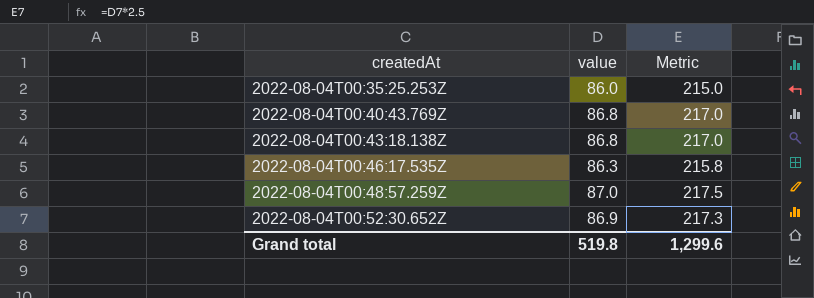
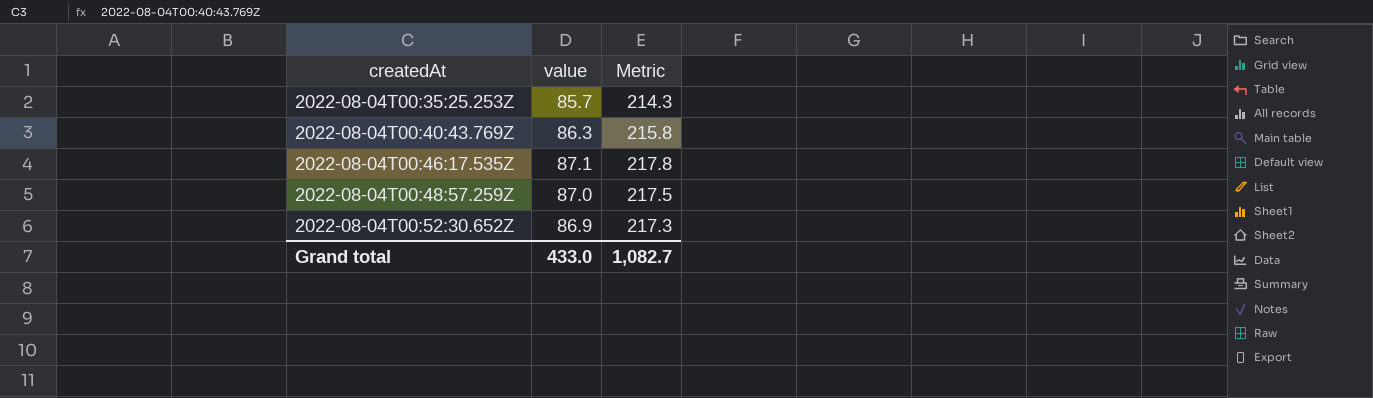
row 2022-08-04T00:43:18.138Z: 86.8 | 217.0 -> none
2022-08-04T00:35:25.253Z | value: 86.0 -> 85.7
2022-08-04T00:35:25.253Z | Metric: 215.0 -> 214.3
2022-08-04T00:40:43.769Z | value: 86.8 -> 86.3
2022-08-04T00:40:43.769Z | Metric: 217.0 -> 215.8
2022-08-04T00:46:17.535Z | value: 86.3 -> 87.1
2022-08-04T00:46:17.535Z | Metric: 215.8 -> 217.8
Grand total | value: 519.8 -> 433.0
Grand total | Metric: 1,299.6 -> 1,082.7

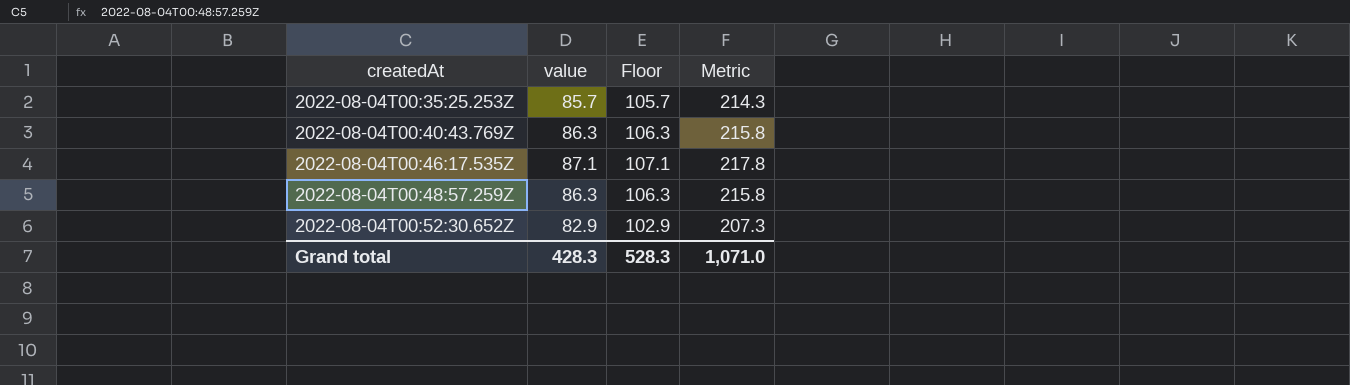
column Floor | formula: none -> [value] + 20
2022-08-04T00:48:57.259Z | value: 87.0 -> 86.3
2022-08-04T00:48:57.259Z | Metric: 217.5 -> 215.8
2022-08-04T00:52:30.652Z | value: 86.9 -> 82.9
2022-08-04T00:52:30.652Z | Metric: 217.3 -> 207.3
Grand total | value: 433.0 -> 428.3
Grand total | Metric: 1,082.7 -> 1,071.0

